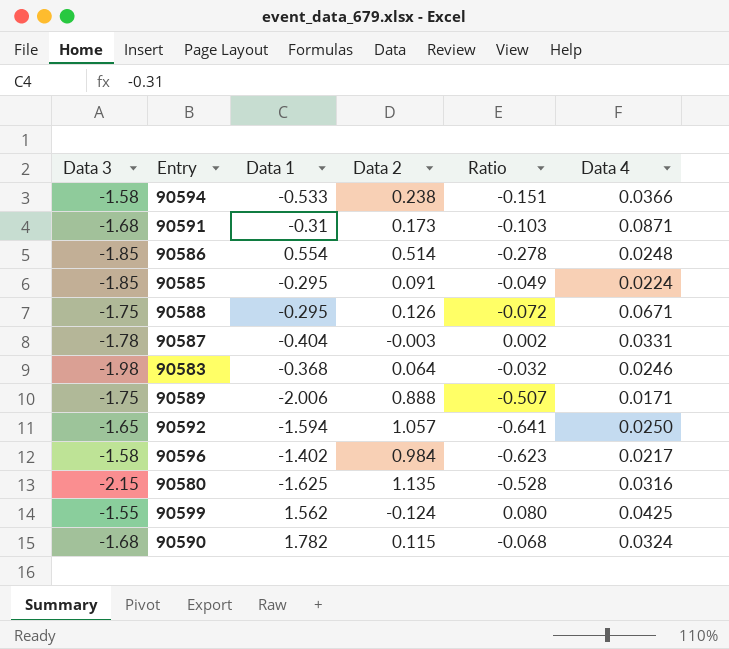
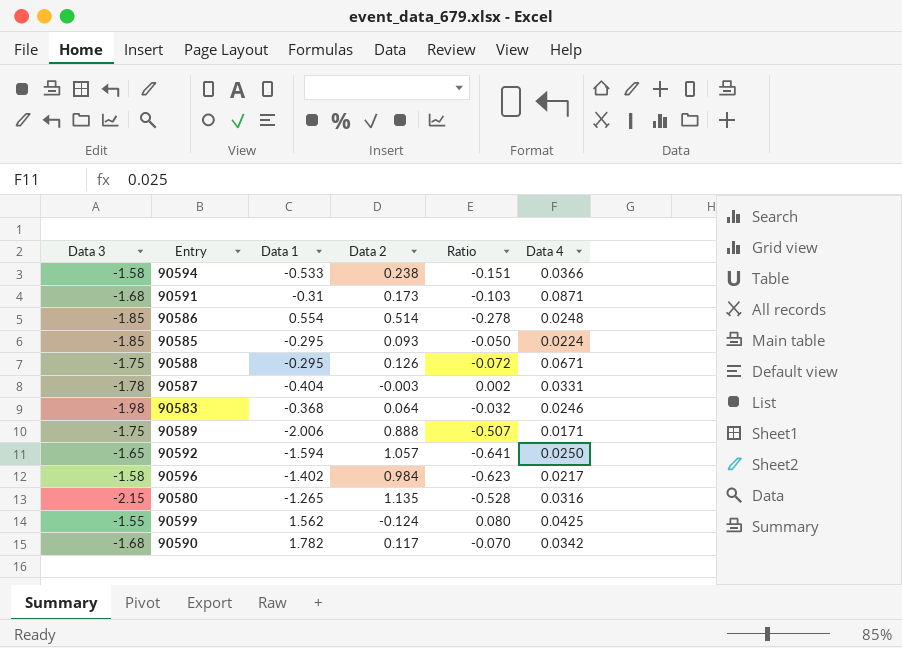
90585 | Data 2: 0.091 -> 0.093
90585 | Ratio: -0.049 -> -0.050
90580 | Data 1: -1.625 -> -1.265
90590 | Data 2: 0.115 -> 0.117
90590 | Ratio: -0.068 -> -0.070
90590 | Data 4: 0.0324 -> 0.0342

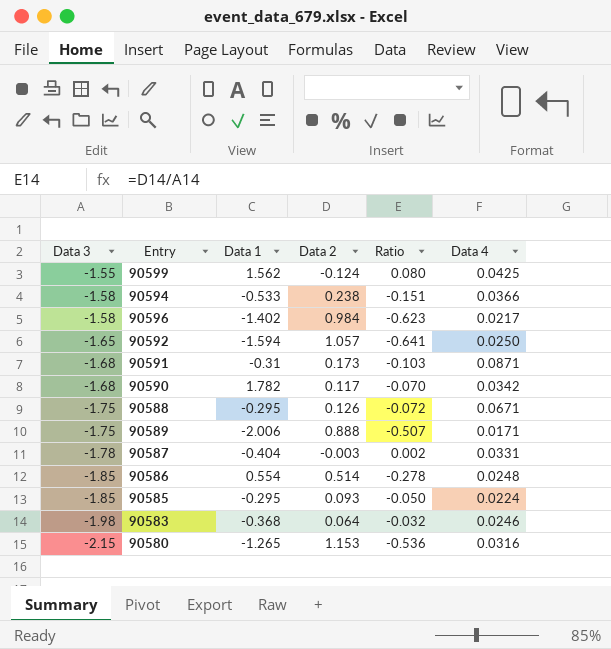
row order: none -> Data 3 descending
90580 | Data 2: 1.135 -> 1.153
90580 | Ratio: -0.528 -> -0.536

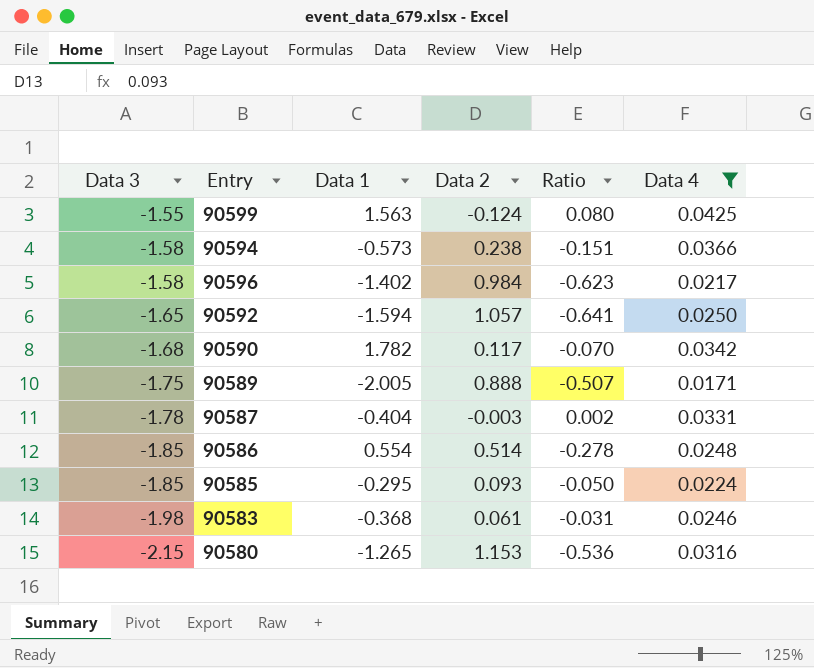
filter: none -> Data 4 <= 0.0425
90599 | Data 1: 1.562 -> 1.563
90594 | Data 1: -0.533 -> -0.573
90589 | Data 1: -2.006 -> -2.005
90583 | Data 2: 0.064 -> 0.061
90583 | Ratio: -0.032 -> -0.031

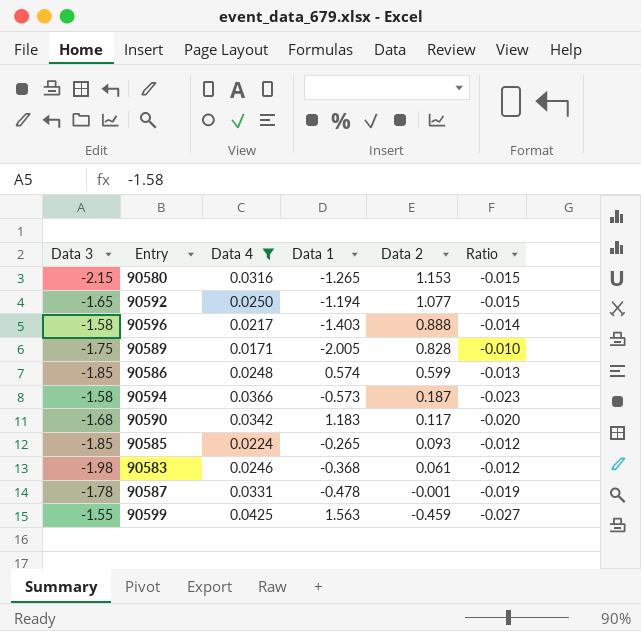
row order: Data 3 descending -> Data 2 descending
column Data 4 | position: 6 -> 3
column Ratio | formula: [Data 2] / [Data 3] -> [Data 4] / [Data 3]
90592 | Data 1: -1.594 -> -1.194
90592 | Data 2: 1.057 -> 1.077
90596 | Data 1: -1.402 -> -1.403
90596 | Data 2: 0.984 -> 0.888
90589 | Data 2: 0.888 -> 0.828
90586 | Data 1: 0.554 -> 0.574
90586 | Data 2: 0.514 -> 0.599
90594 | Data 2: 0.238 -> 0.187
90590 | Data 1: 1.782 -> 1.183
90585 | Data 1: -0.295 -> -0.265
90587 | Data 1: -0.404 -> -0.478
90587 | Data 2: -0.003 -> -0.001
90599 | Data 2: -0.124 -> -0.459

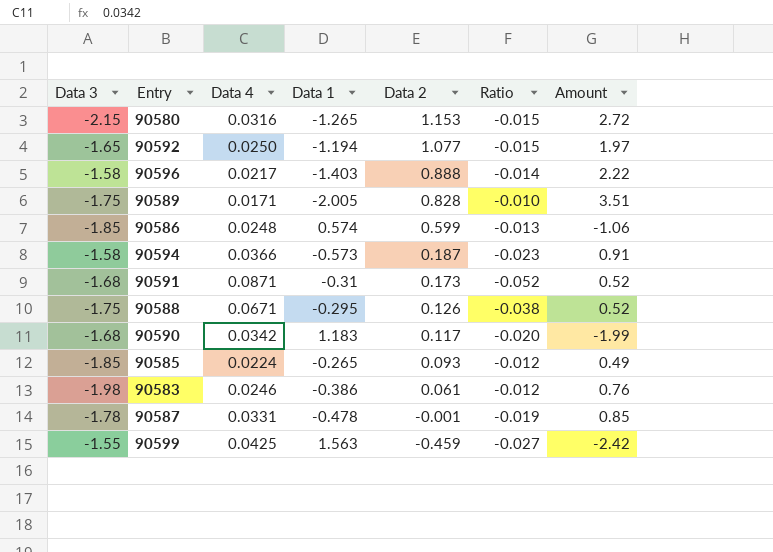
filter: Data 4 <= 0.0425 -> none
column Amount | formula: none -> [Data 3] * [Data 1]
90583 | Data 1: -0.368 -> -0.386

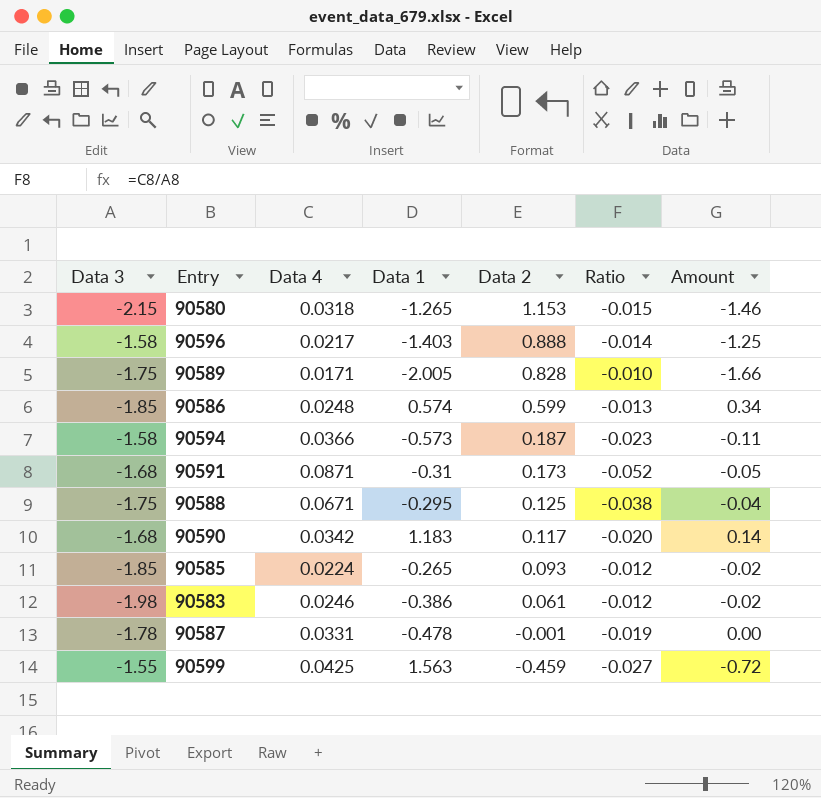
column Amount | formula: [Data 3] * [Data 1] -> [Data 1] * [Data 2]
row 90592: -1.65 | 0.0250 | -1.194 | 1.077 | -0.015 | 1.97 -> none
90580 | Data 4: 0.0316 -> 0.0318
90588 | Data 2: 0.126 -> 0.125

